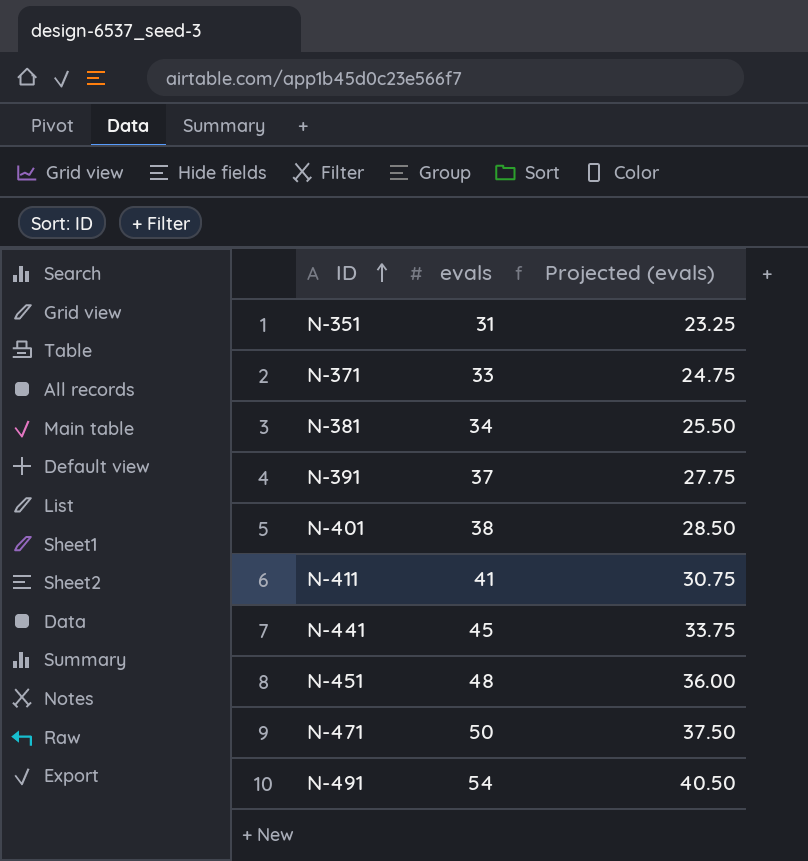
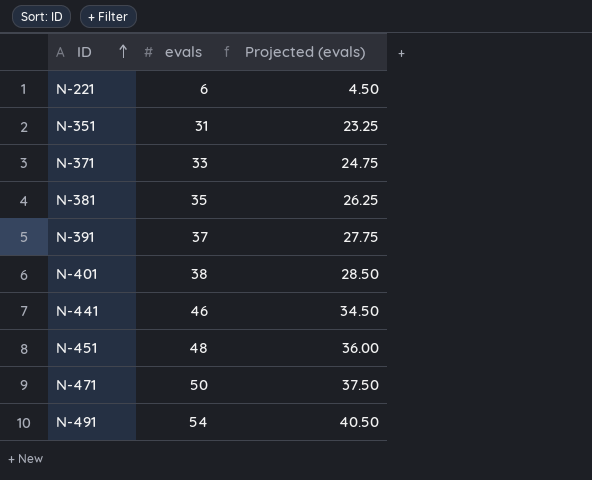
row N-411: 41 | 30.75 -> none
row N-221: none -> 6 | 4.50
N-381 | evals: 34 -> 35
N-381 | Projected (evals): 25.50 -> 26.25
N-441 | evals: 45 -> 46
N-441 | Projected (evals): 33.75 -> 34.50

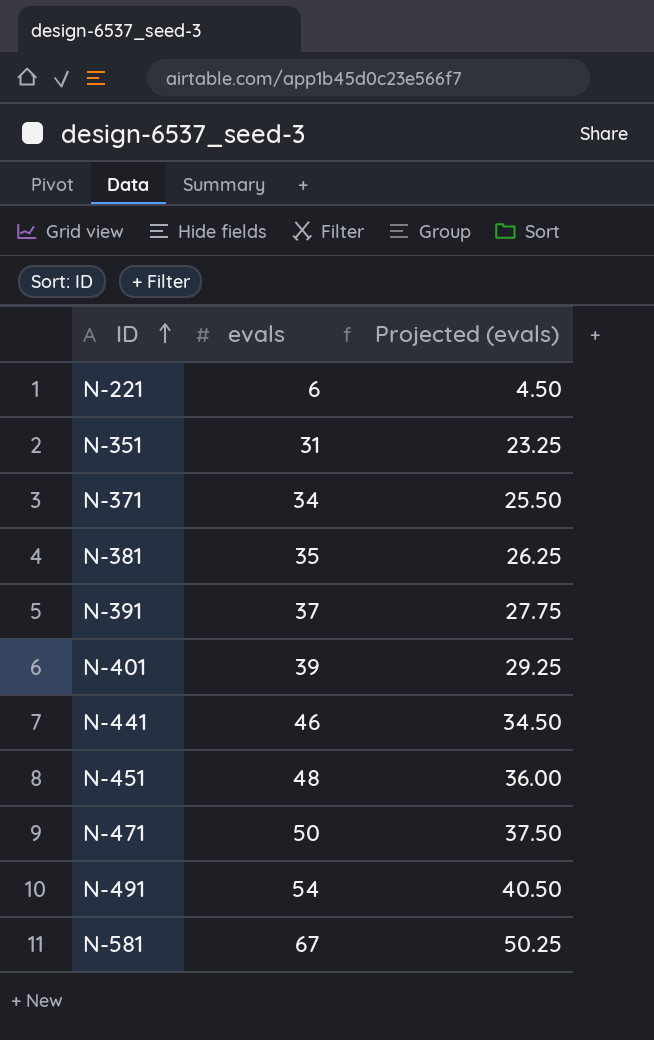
N-371 | evals: 33 -> 34
N-371 | Projected (evals): 24.75 -> 25.50
N-401 | evals: 38 -> 39
N-401 | Projected (evals): 28.50 -> 29.25
row N-581: none -> 67 | 50.25

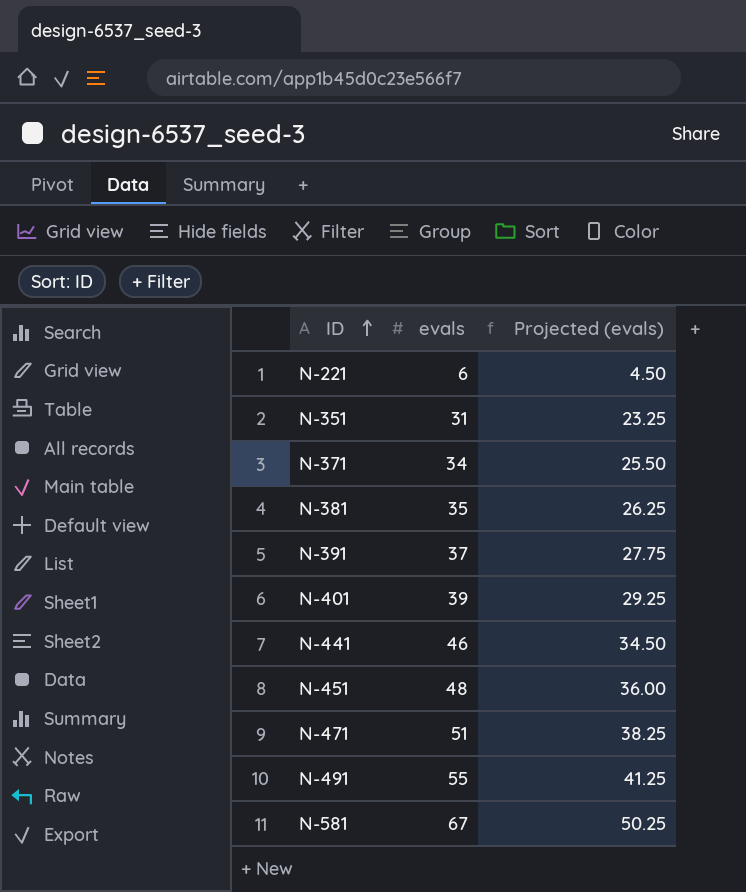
N-471 | evals: 50 -> 51
N-471 | Projected (evals): 37.50 -> 38.25
N-491 | evals: 54 -> 55
N-491 | Projected (evals): 40.50 -> 41.25

